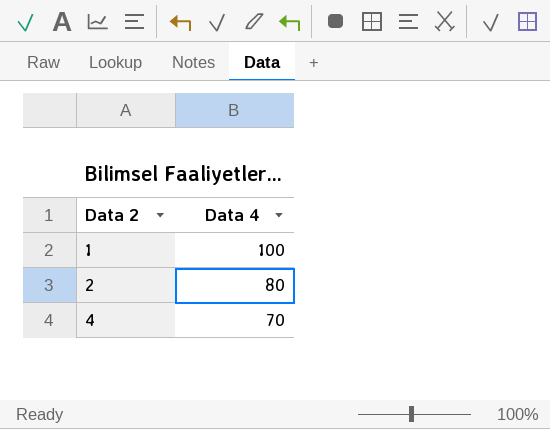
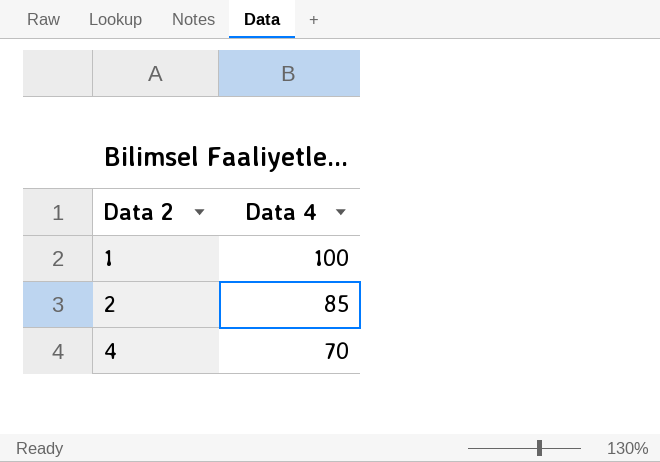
2 | Data 4: 80 -> 85

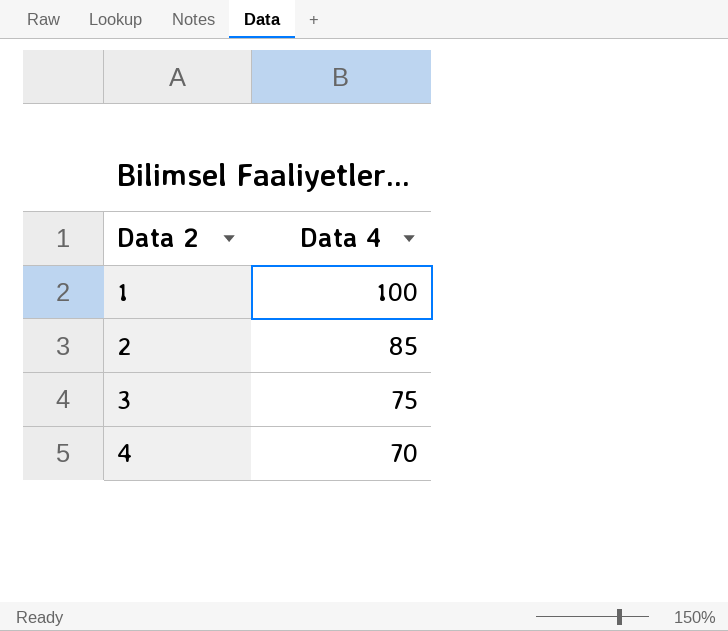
row 3: none -> 75

